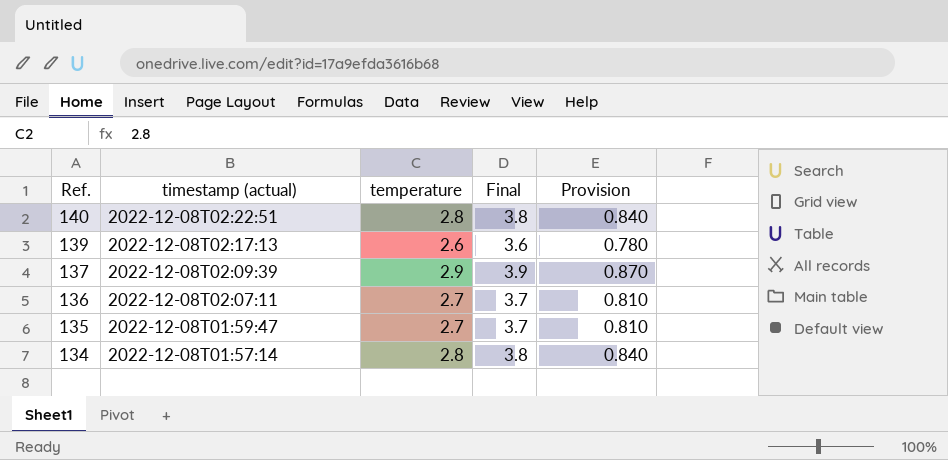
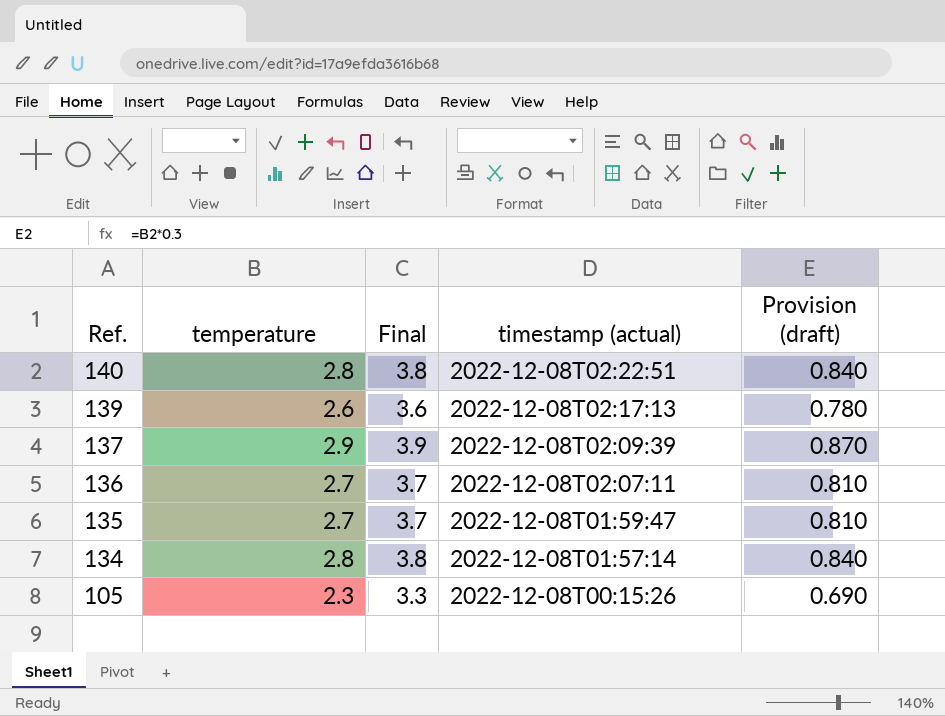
column timestamp (actual) | position: 2 -> 4
column name: Provision -> Provision (draft)
row 105: none -> 2.3 | 3.3 | 2022-12-08T00:15:26 | 0.690

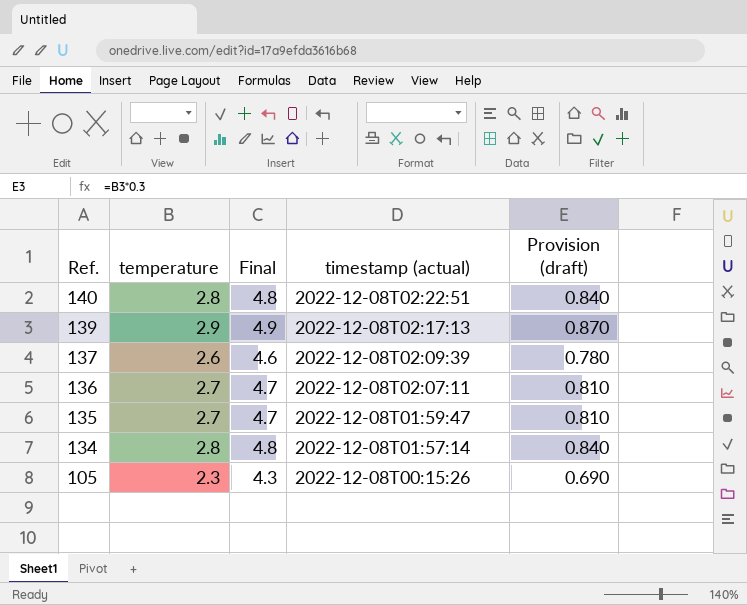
column Final | formula: [temperature] + 1 -> [temperature] + 2
139 | temperature: 2.6 -> 2.9
139 | Provision (draft): 0.780 -> 0.870
137 | temperature: 2.9 -> 2.6
137 | Provision (draft): 0.870 -> 0.780

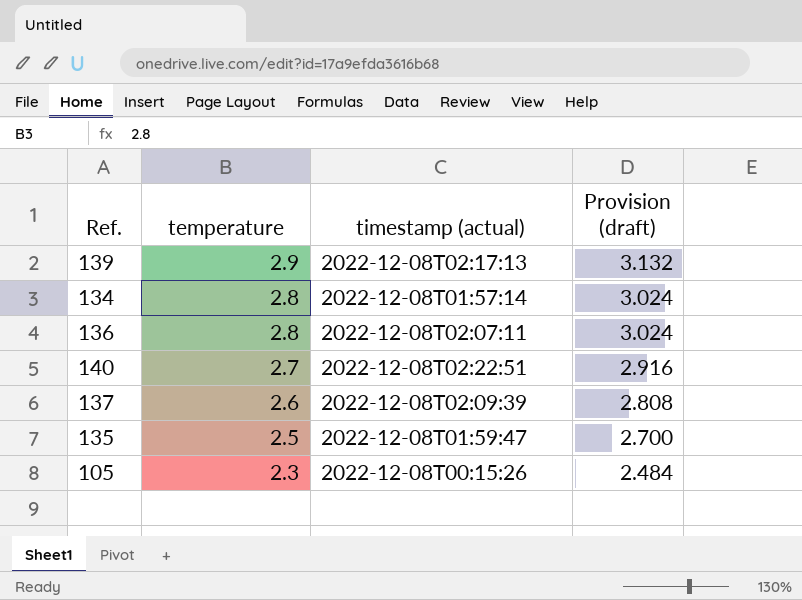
row order: Ref. descending -> temperature descending
column Final | formula: [temperature] + 2 -> none
column Provision (draft) | formula: [temperature] * 0.3 -> [temperature] * 1.08
136 | temperature: 2.7 -> 2.8
140 | temperature: 2.8 -> 2.7
135 | temperature: 2.7 -> 2.5

